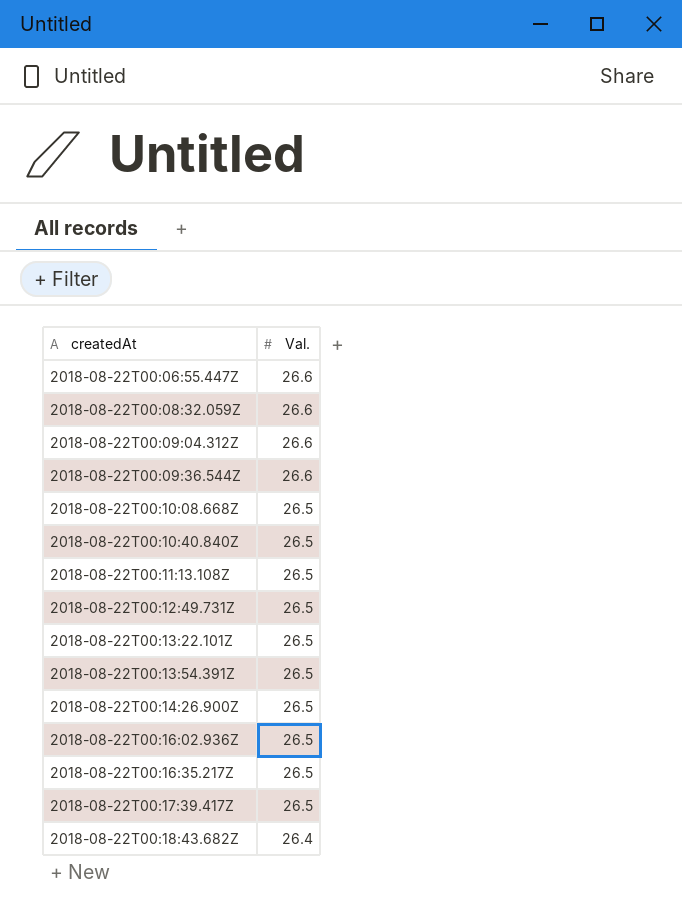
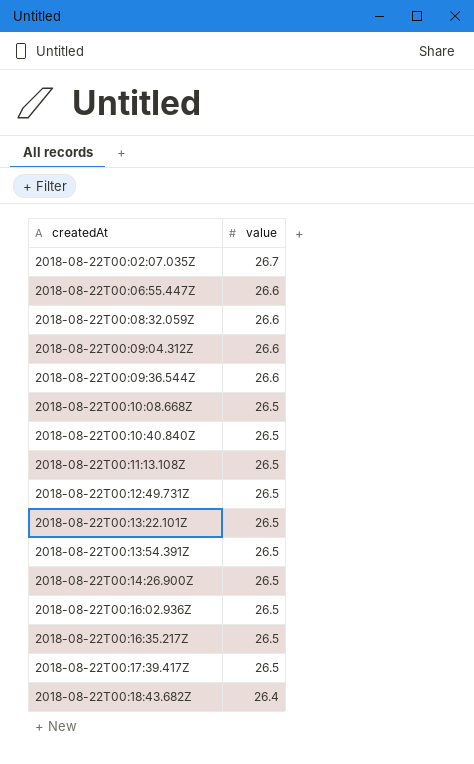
column name: Val. -> value
row 2018-08-22T00:02:07.035Z: none -> 26.7

